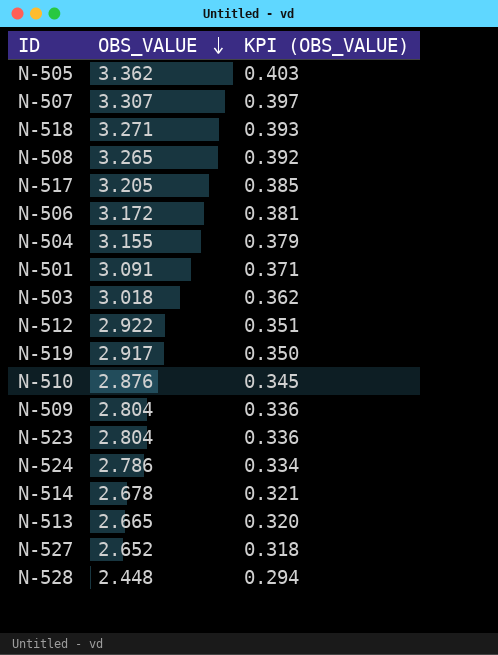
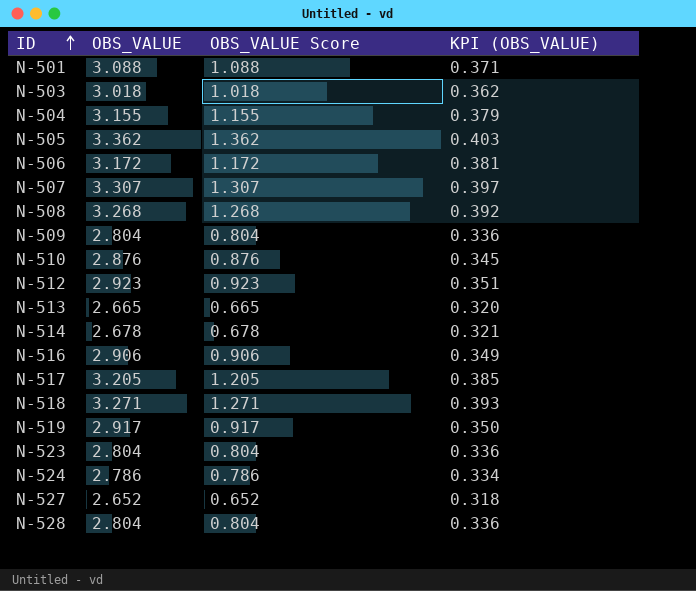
row order: OBS_VALUE descending -> ID ascending
column OBS_VALUE Score | formula: none -> [OBS_VALUE] - 2
N-501 | OBS_VALUE: 3.091 -> 3.088
N-508 | OBS_VALUE: 3.265 -> 3.268
N-512 | OBS_VALUE: 2.922 -> 2.923
row N-516: none -> 2.906 | 0.906 | 0.349
N-528 | OBS_VALUE: 2.448 -> 2.804
N-528 | KPI (OBS_VALUE): 0.294 -> 0.336

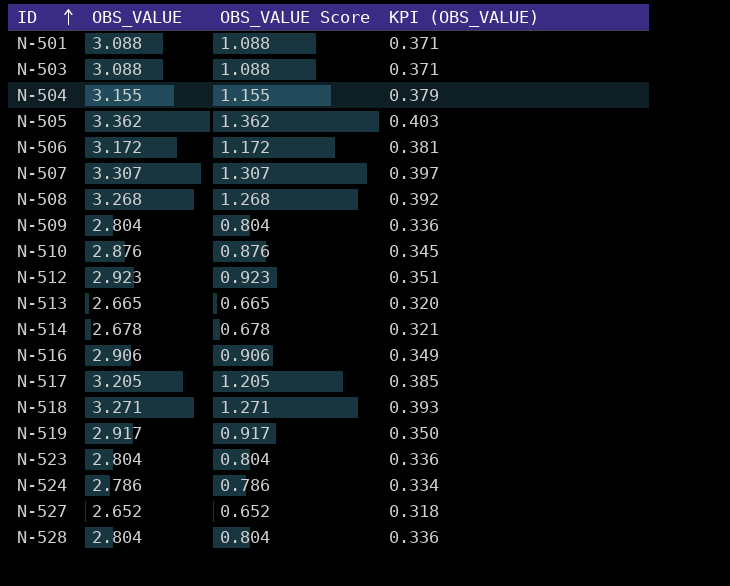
N-503 | OBS_VALUE: 3.018 -> 3.088
N-503 | OBS_VALUE Score: 1.018 -> 1.088
N-503 | KPI (OBS_VALUE): 0.362 -> 0.371

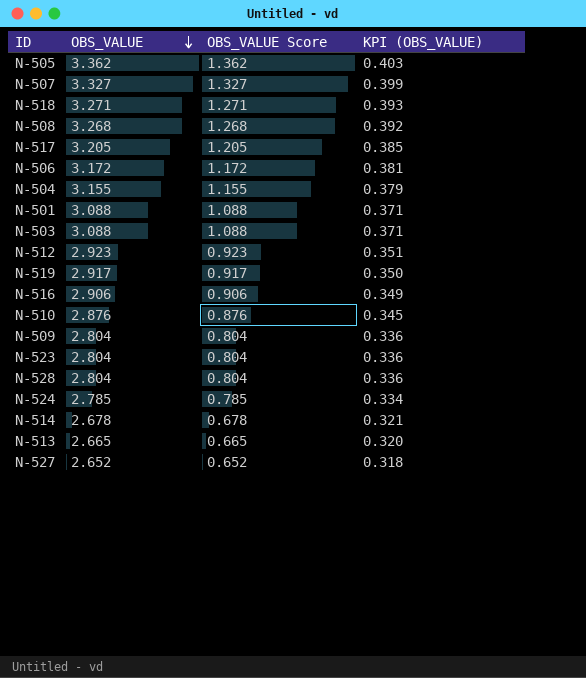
row order: ID ascending -> OBS_VALUE descending
N-507 | OBS_VALUE: 3.307 -> 3.327
N-507 | OBS_VALUE Score: 1.307 -> 1.327
N-507 | KPI (OBS_VALUE): 0.397 -> 0.399
N-524 | OBS_VALUE: 2.786 -> 2.785
N-524 | OBS_VALUE Score: 0.786 -> 0.785

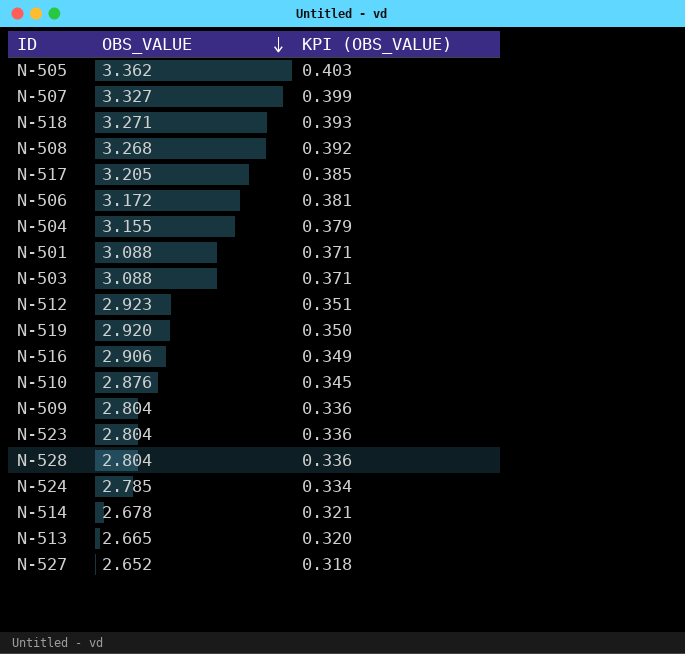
column OBS_VALUE Score | formula: [OBS_VALUE] - 2 -> none
N-519 | OBS_VALUE: 2.917 -> 2.920

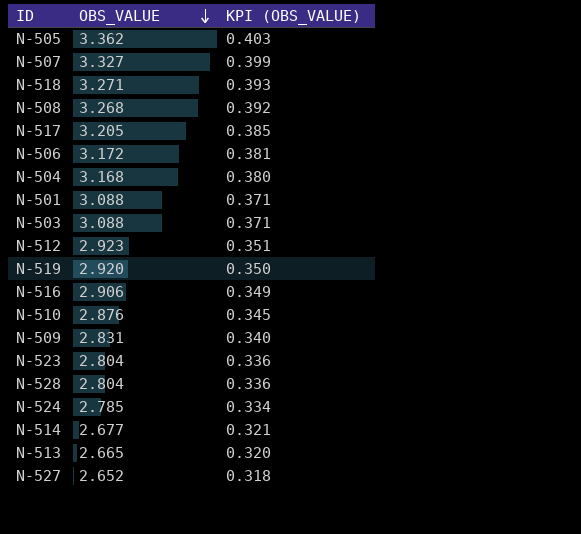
N-504 | OBS_VALUE: 3.155 -> 3.168
N-504 | KPI (OBS_VALUE): 0.379 -> 0.380
N-509 | OBS_VALUE: 2.804 -> 2.831
N-509 | KPI (OBS_VALUE): 0.336 -> 0.340
N-514 | OBS_VALUE: 2.678 -> 2.677

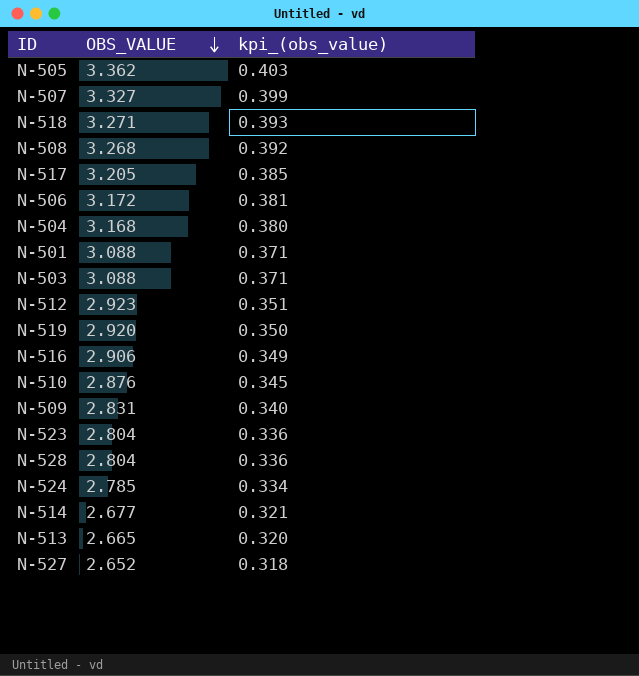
column name: KPI (OBS_VALUE) -> kpi_(obs_value)

